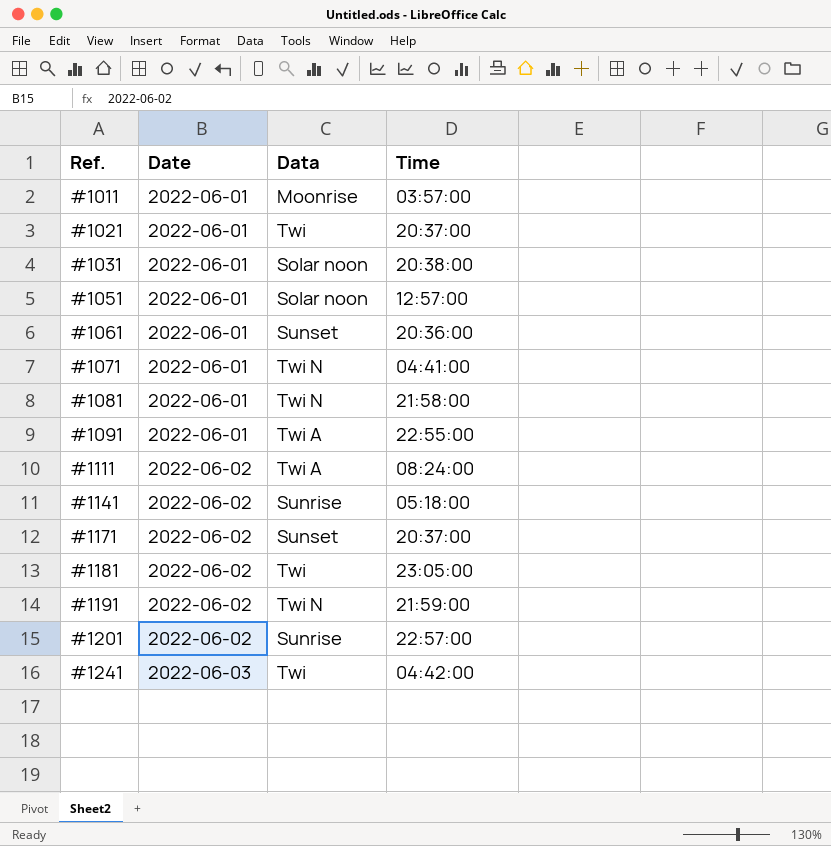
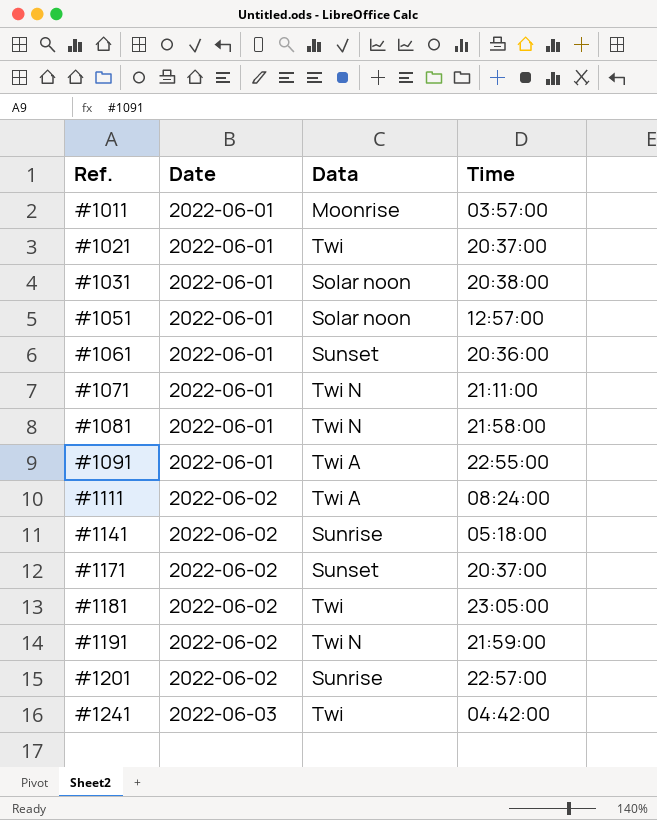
#1071 | Time: 04:41:00 -> 21:11:00

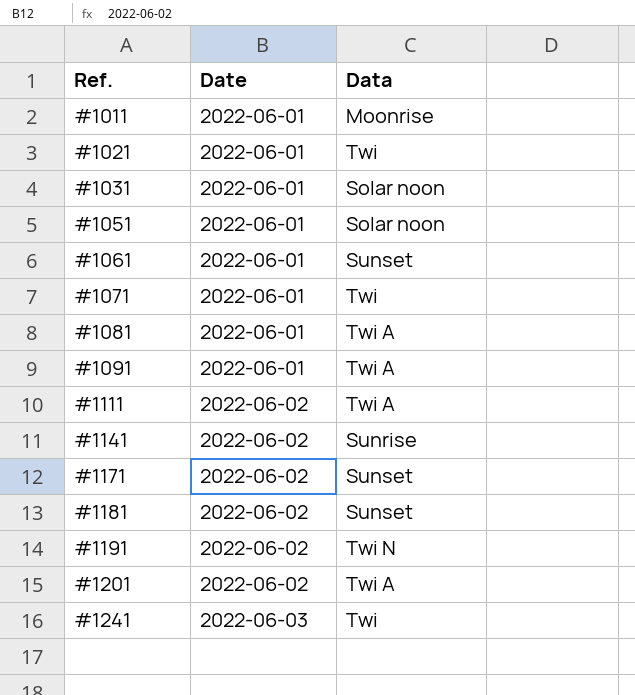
column Time | position: 4 -> none
#1071 | Data: Twi N -> Twi
#1081 | Data: Twi N -> Twi A
#1181 | Data: Twi -> Sunset
#1201 | Data: Sunrise -> Twi A

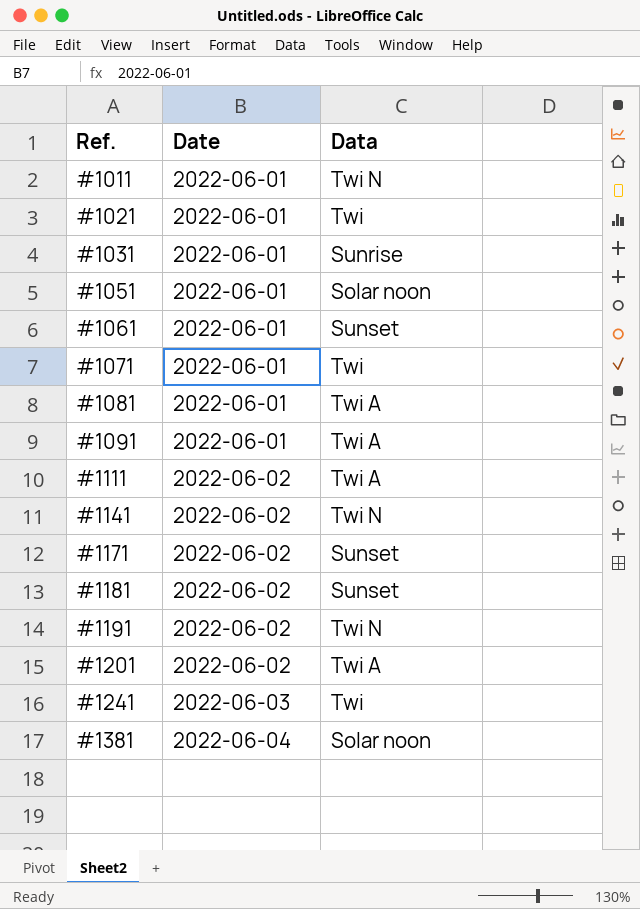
#1011 | Data: Moonrise -> Twi N
#1031 | Data: Solar noon -> Sunrise
#1141 | Data: Sunrise -> Twi N
row #1381: none -> 2022-06-04 | Solar noon

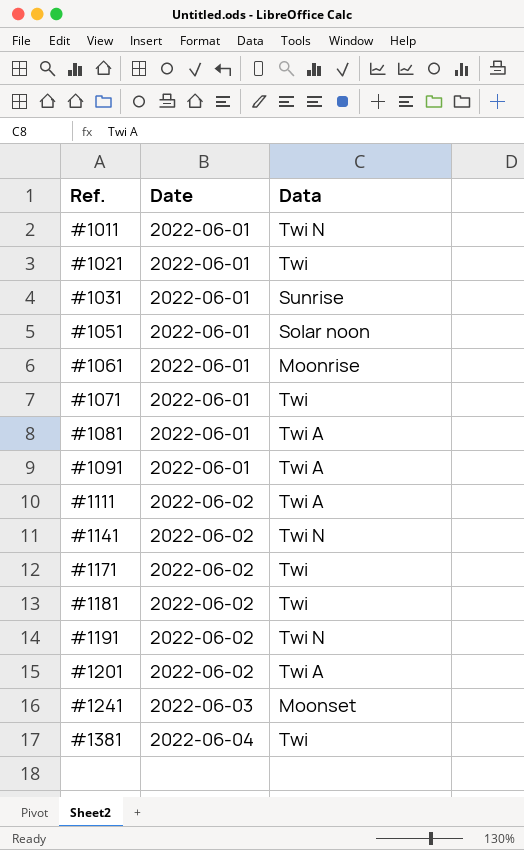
#1061 | Data: Sunset -> Moonrise
#1171 | Data: Sunset -> Twi
#1181 | Data: Sunset -> Twi
#1241 | Data: Twi -> Moonset
#1381 | Data: Solar noon -> Twi

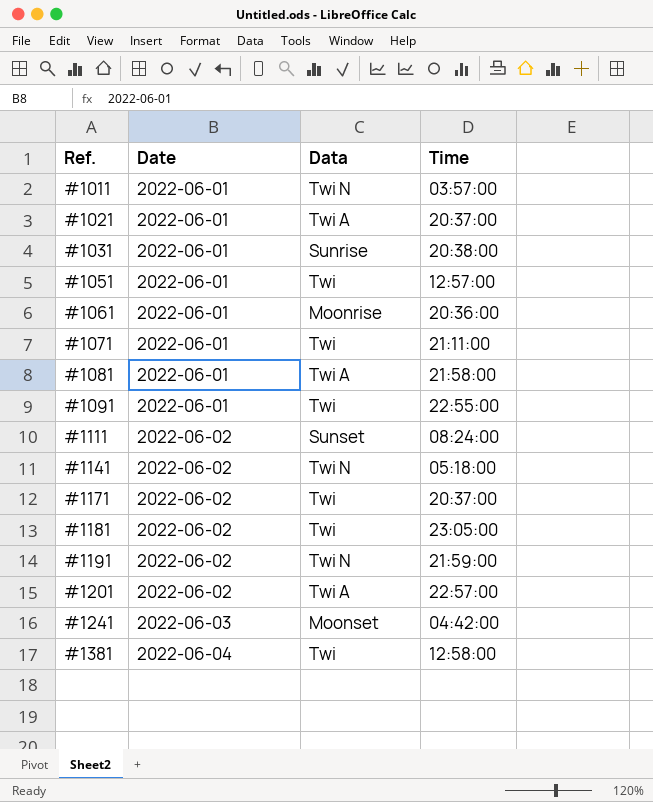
column Time | position: none -> 4
#1021 | Data: Twi -> Twi A
#1051 | Data: Solar noon -> Twi
#1091 | Data: Twi A -> Twi
#1111 | Data: Twi A -> Sunset

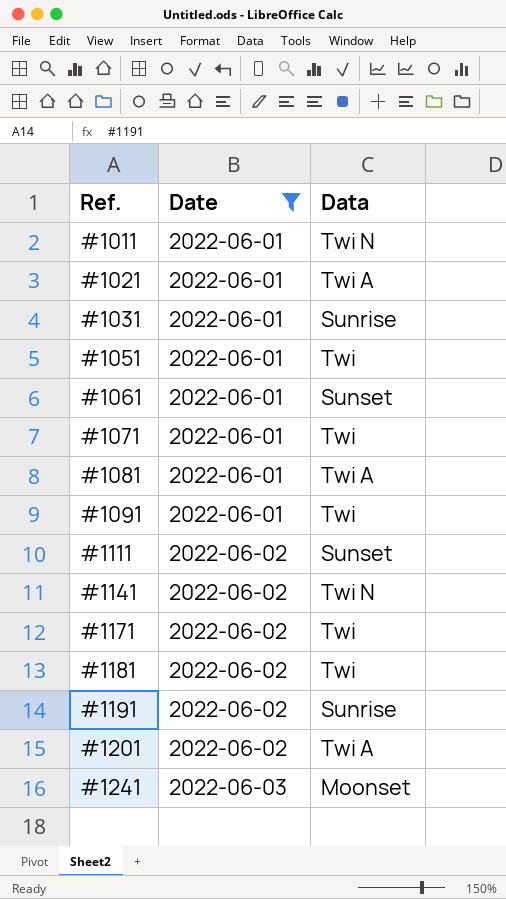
filter: none -> Date != 2022-06-04
column Time | position: 4 -> none
#1061 | Data: Moonrise -> Sunset
#1191 | Data: Twi N -> Sunrise

